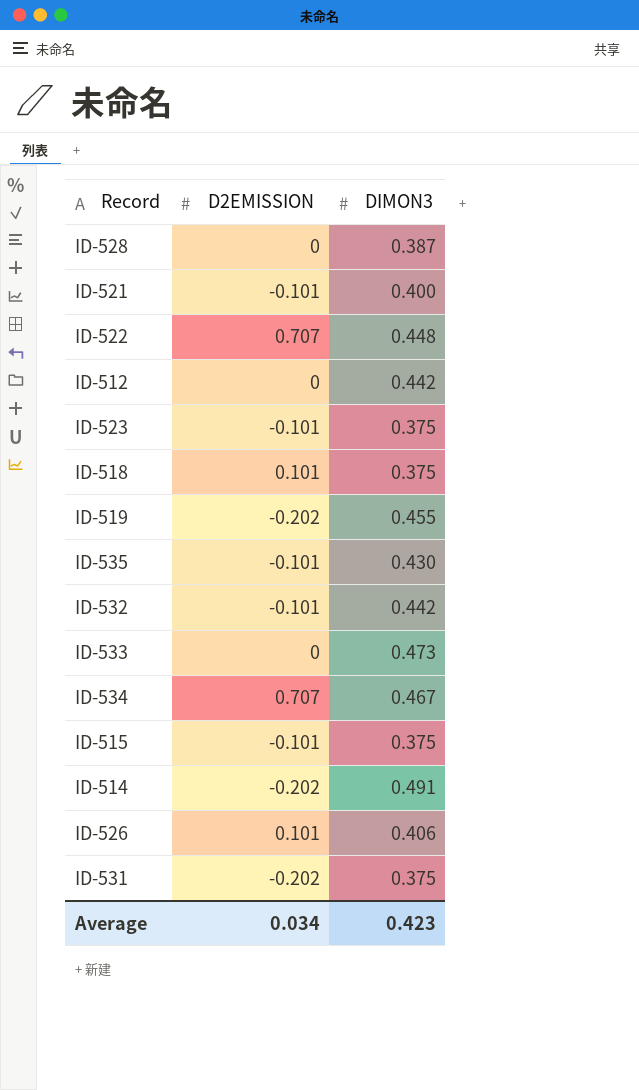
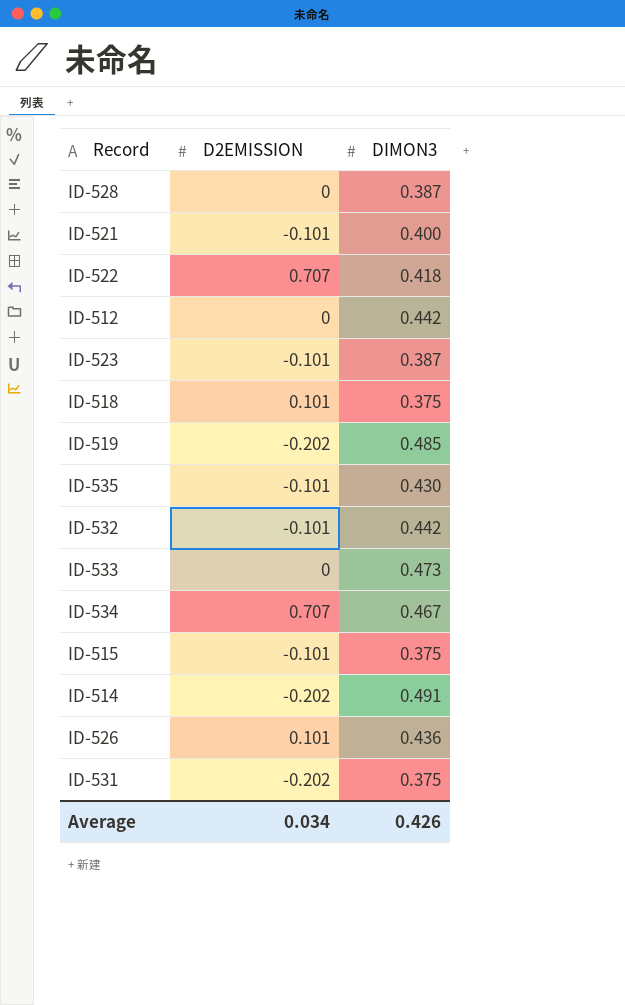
ID-522 | DIMON3: 0.448 -> 0.418
ID-523 | DIMON3: 0.375 -> 0.387
ID-519 | DIMON3: 0.455 -> 0.485
ID-526 | DIMON3: 0.406 -> 0.436
Average | DIMON3: 0.423 -> 0.426

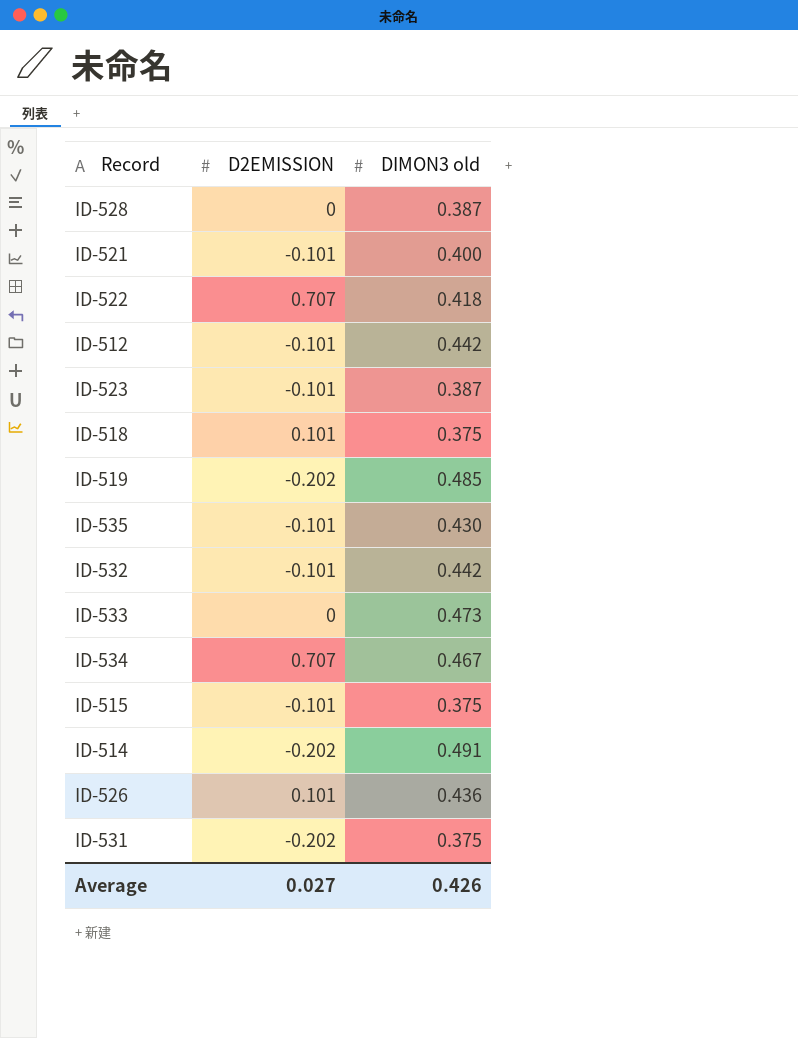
column name: DIMON3 -> DIMON3 old
ID-512 | D2EMISSION: 0 -> -0.101
Average | D2EMISSION: 0.034 -> 0.027

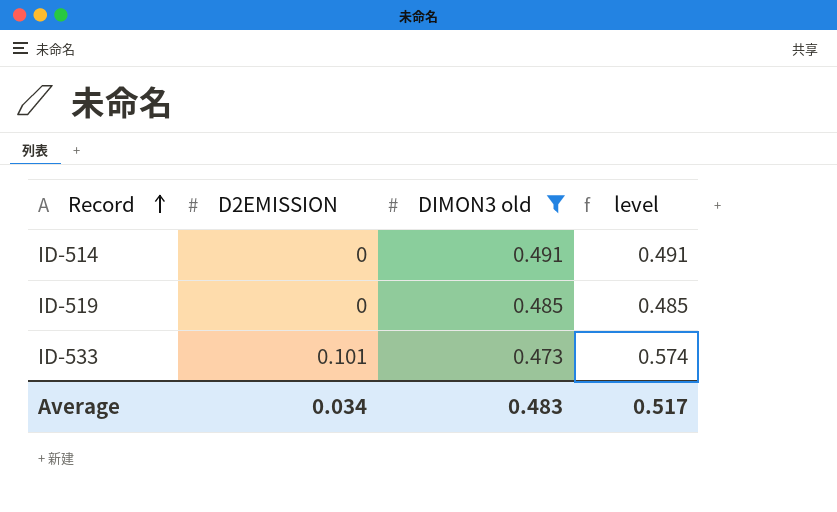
filter: none -> DIMON3 old >= 0.473
row order: none -> Record ascending
column level | formula: none -> [D2EMISSION] + [DIMON3 old]
ID-514 | D2EMISSION: -0.202 -> 0
ID-519 | D2EMISSION: -0.202 -> 0
ID-533 | D2EMISSION: 0 -> 0.101
Average | D2EMISSION: 0.027 -> 0.034
Average | DIMON3 old: 0.426 -> 0.483

